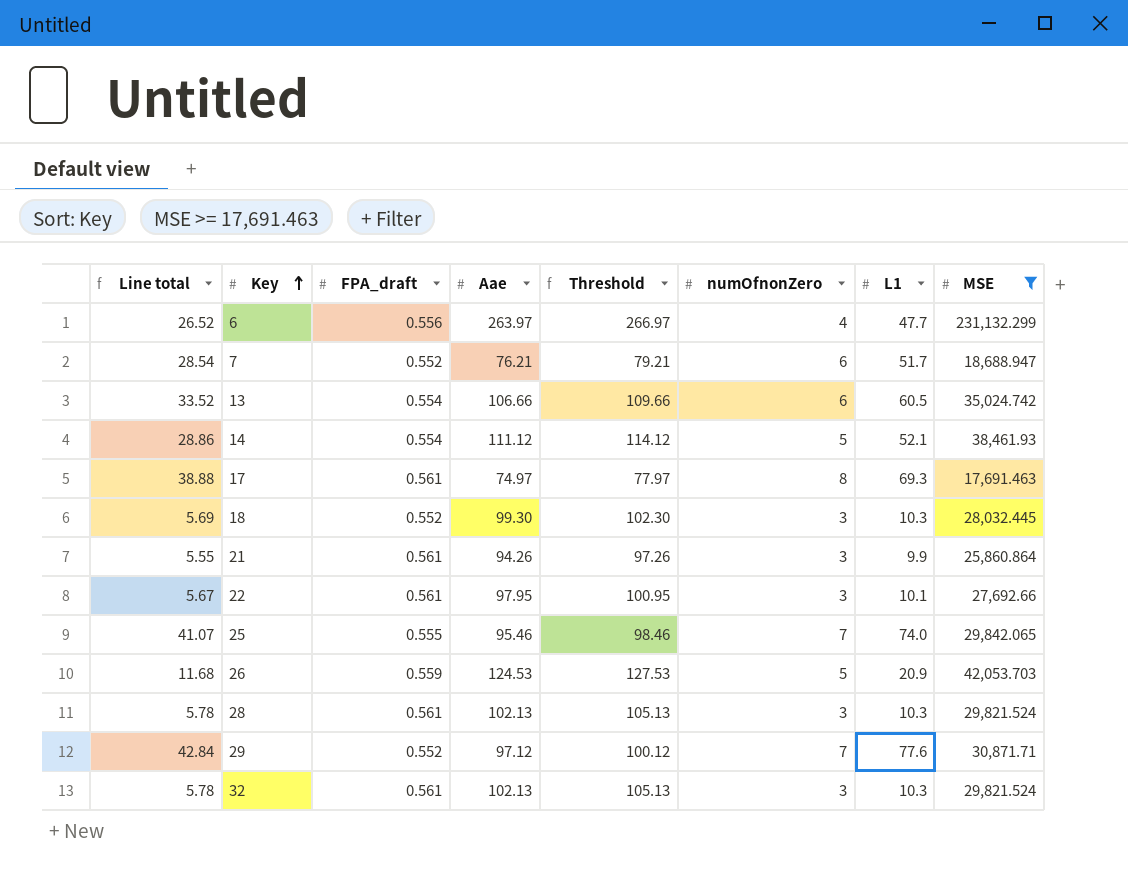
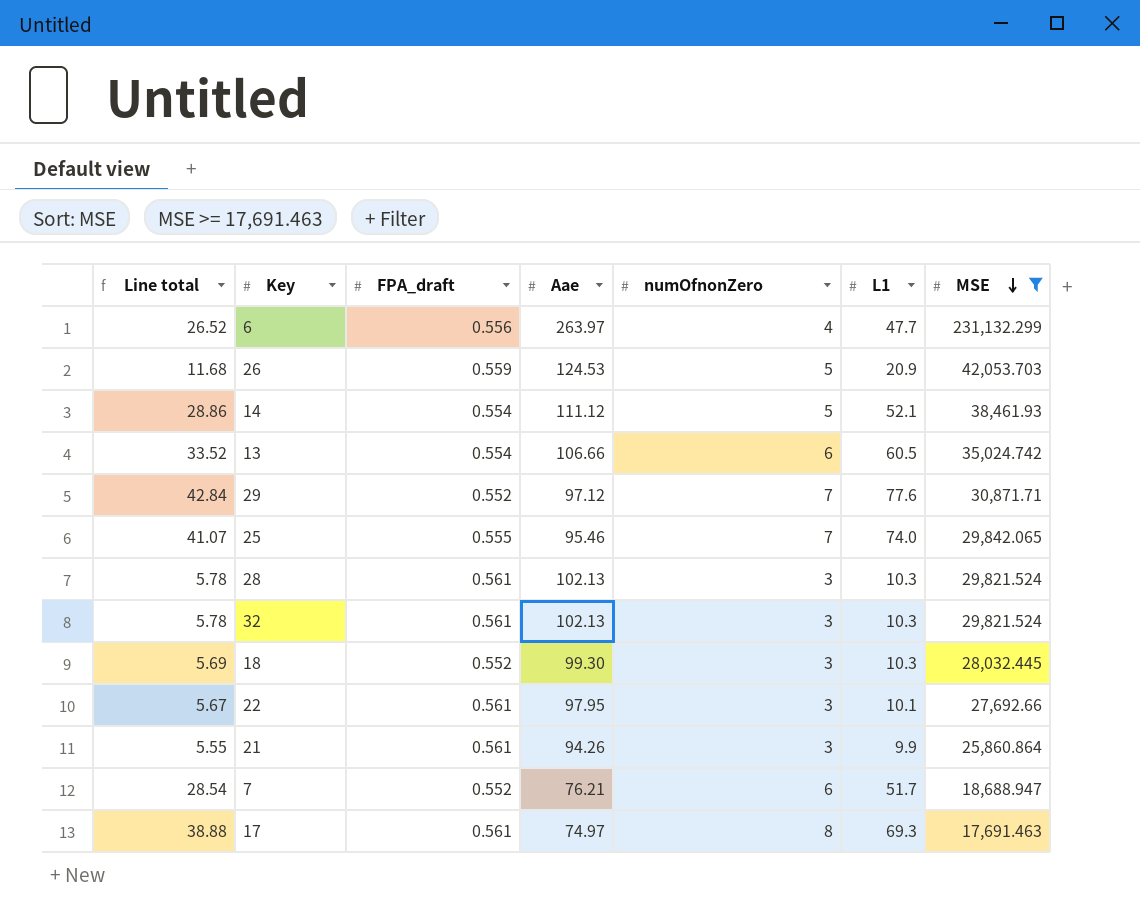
row order: Key ascending -> MSE descending
column Threshold | formula: [Aae] + 3 -> none

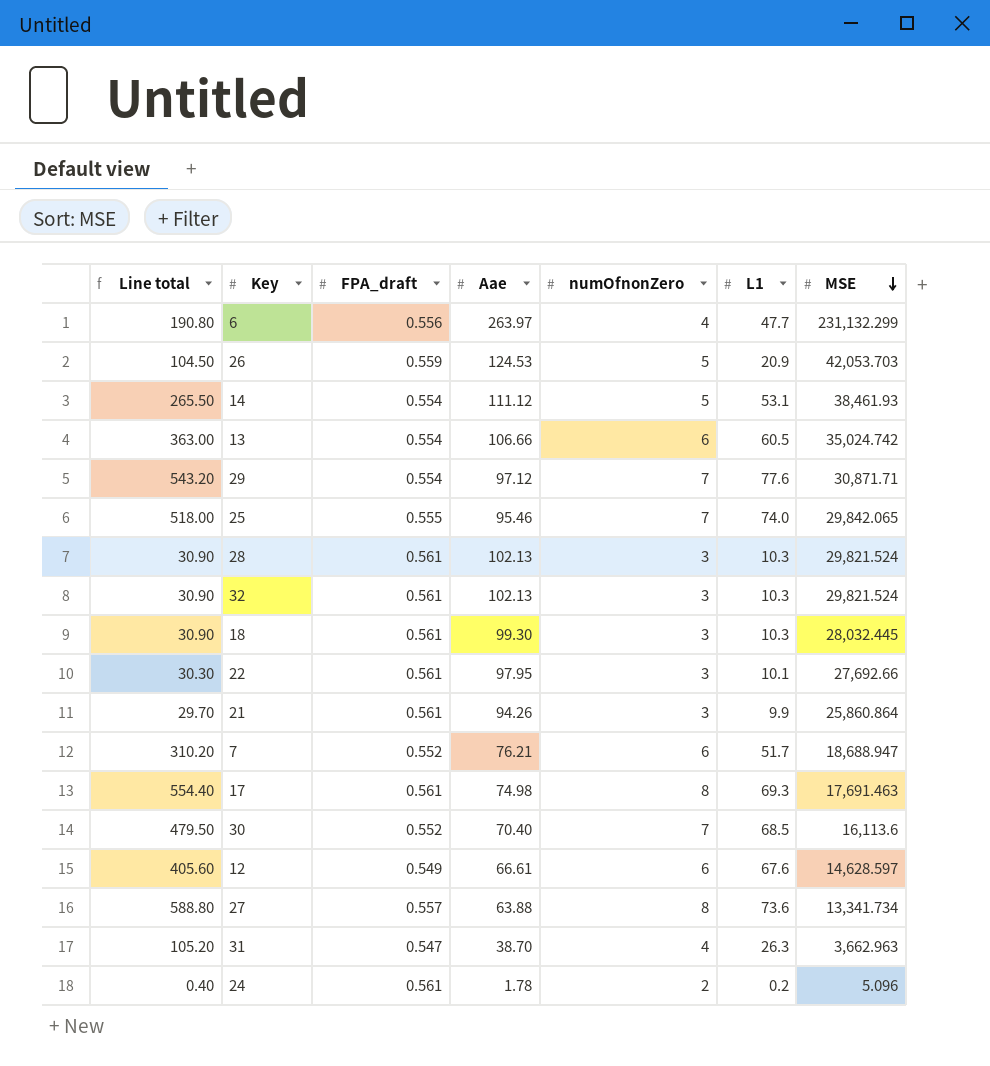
filter: MSE >= 17,691.463 -> none
column Line total | formula: [FPA_draft] * [L1] -> [numOfnonZero] * [L1]
14 | L1: 52.1 -> 53.1
29 | FPA_draft: 0.552 -> 0.554
18 | FPA_draft: 0.552 -> 0.561
17 | Aae: 74.97 -> 74.98

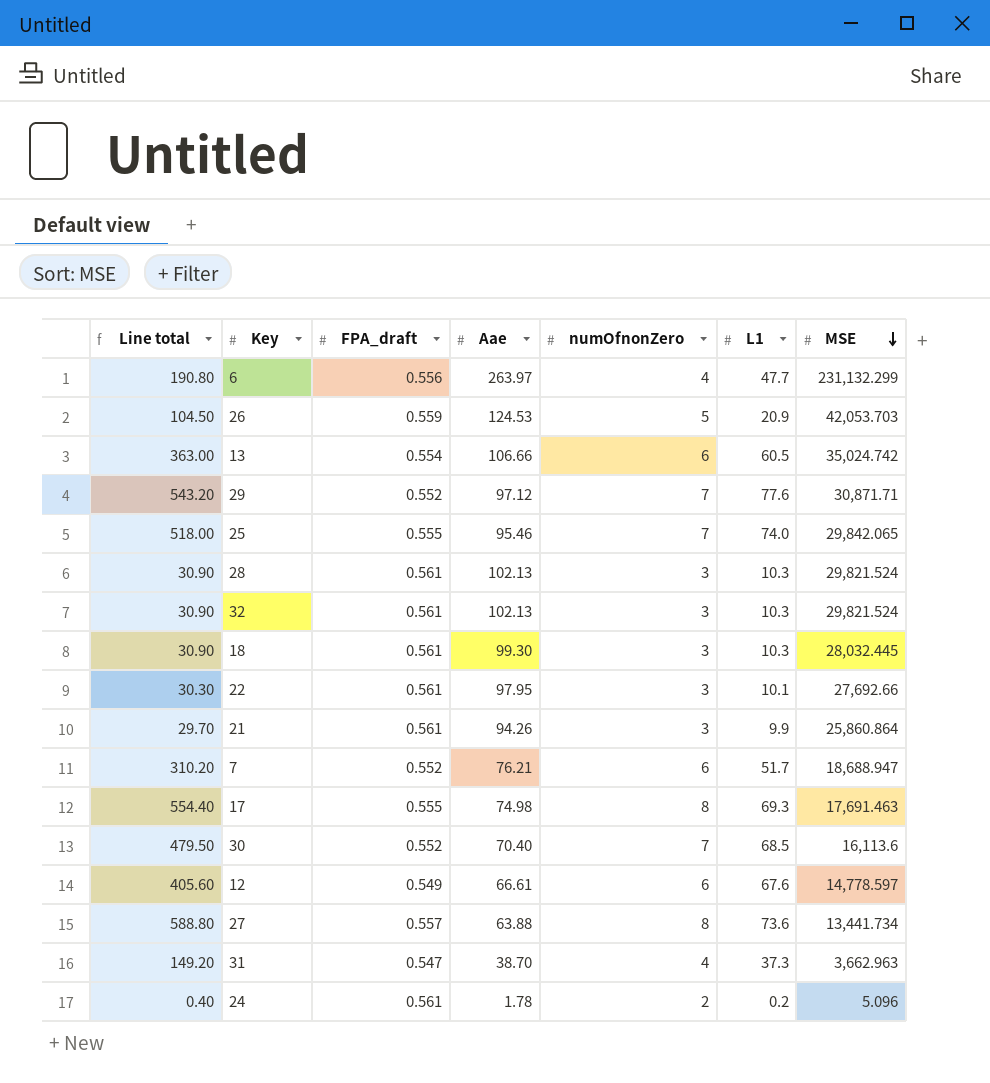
row 14: 265.50 | 0.554 | 111.12 | 5 | 53.1 | 38,461.93 -> none
29 | FPA_draft: 0.554 -> 0.552
17 | FPA_draft: 0.561 -> 0.555
12 | MSE: 14,628.597 -> 14,778.597
27 | MSE: 13,341.734 -> 13,441.734
31 | Line total: 105.20 -> 149.20
31 | L1: 26.3 -> 37.3

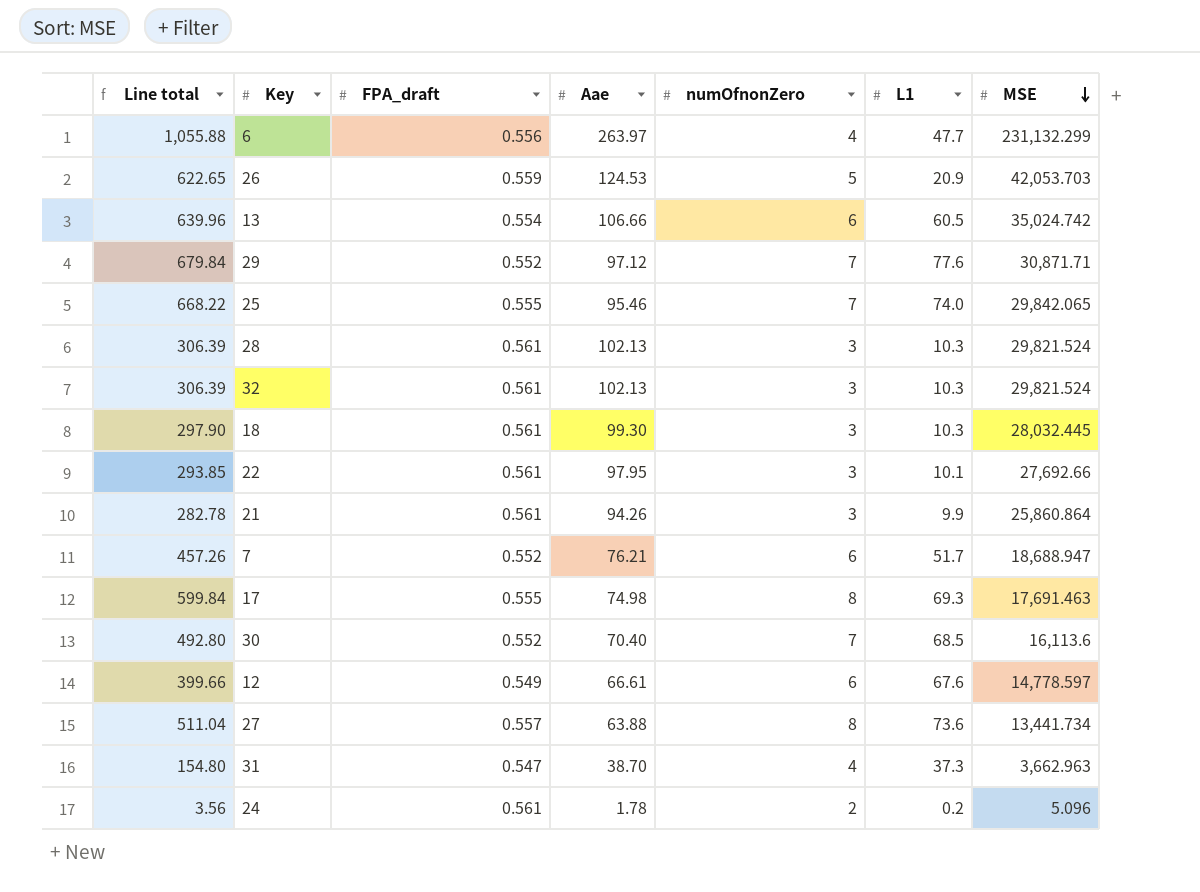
column Line total | formula: [numOfnonZero] * [L1] -> [Aae] * [numOfnonZero]

